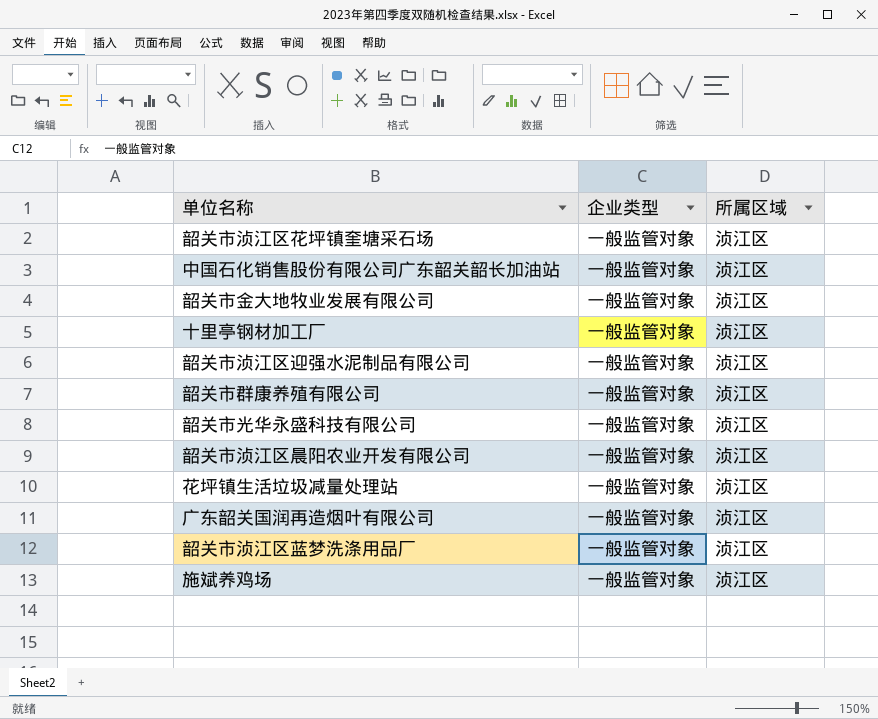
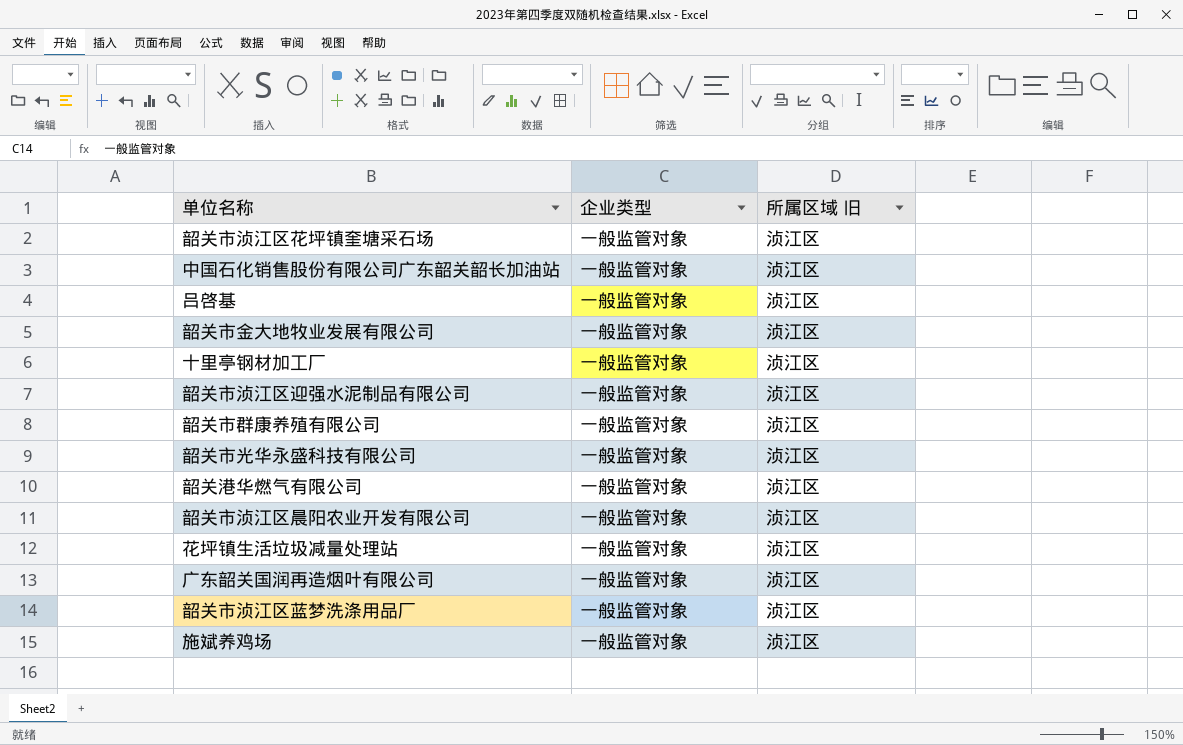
column name: 所属区域 -> 所属区域 旧
row 吕啓基: none -> 一般监管对象 | 浈江区
row 韶关港华燃气有限公司: none -> 一般监管对象 | 浈江区

